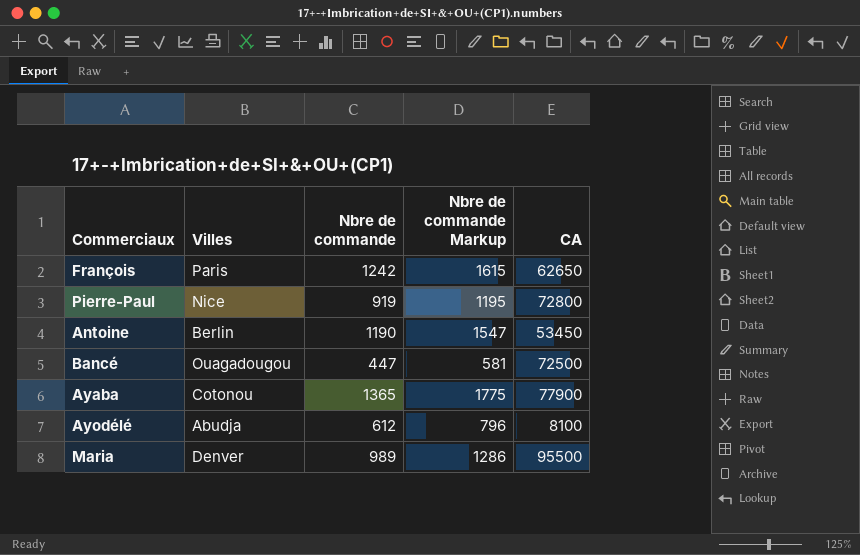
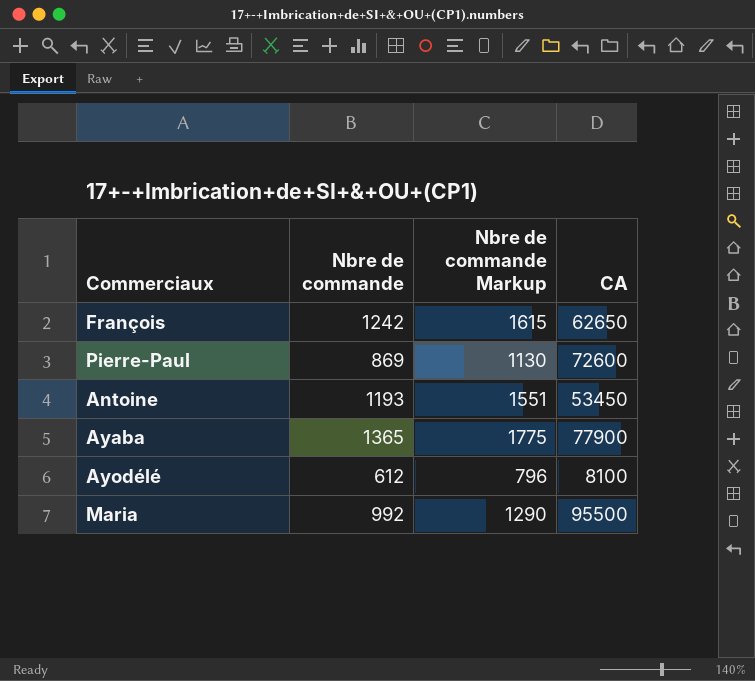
column Villes | position: 2 -> none
row Bancé: Ouagadougou | 447 | 581 | 72500 -> none
Pierre-Paul | Nbre de commande: 919 -> 869
Pierre-Paul | Nbre de commande Markup: 1195 -> 1130
Pierre-Paul | CA: 72800 -> 72600
Antoine | Nbre de commande: 1190 -> 1193
Antoine | Nbre de commande Markup: 1547 -> 1551
Maria | Nbre de commande: 989 -> 992
Maria | Nbre de commande Markup: 1286 -> 1290

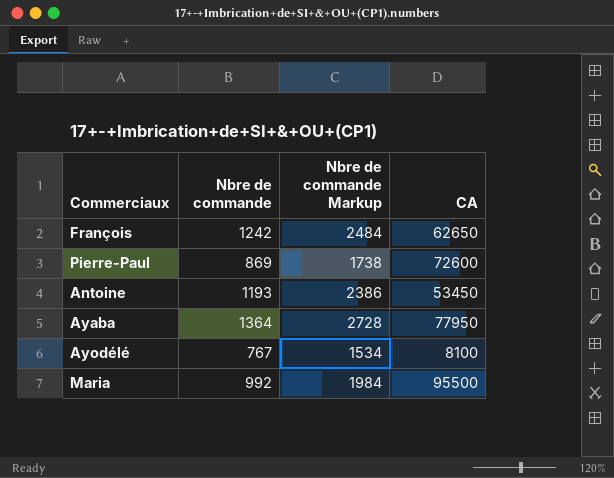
column Nbre de commande Markup | formula: [Nbre de commande] * 1.3 -> [Nbre de commande] * 2
Ayaba | Nbre de commande: 1365 -> 1364
Ayaba | CA: 77900 -> 77950
Ayodélé | Nbre de commande: 612 -> 767

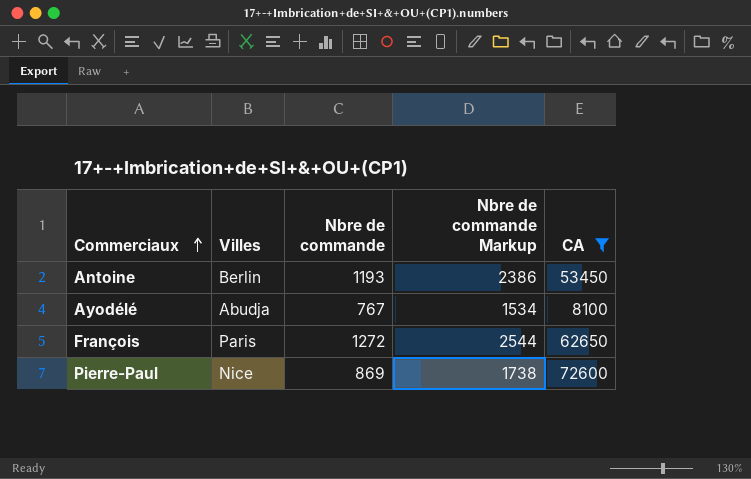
filter: none -> CA <= 72600
row order: none -> Commerciaux ascending
column Villes | position: none -> 2
François | Nbre de commande: 1242 -> 1272
François | Nbre de commande Markup: 2484 -> 2544

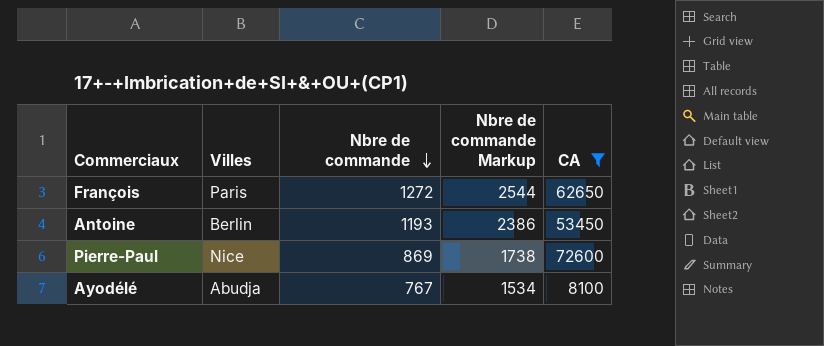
row order: Commerciaux ascending -> Nbre de commande descending

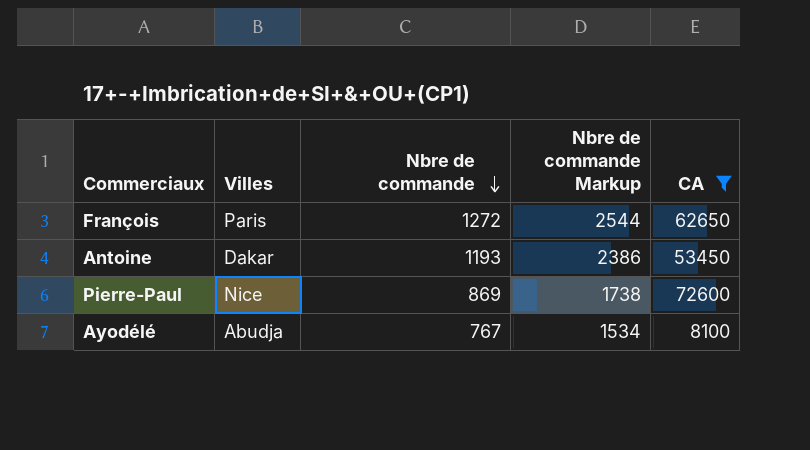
Antoine | Villes: Berlin -> Dakar

